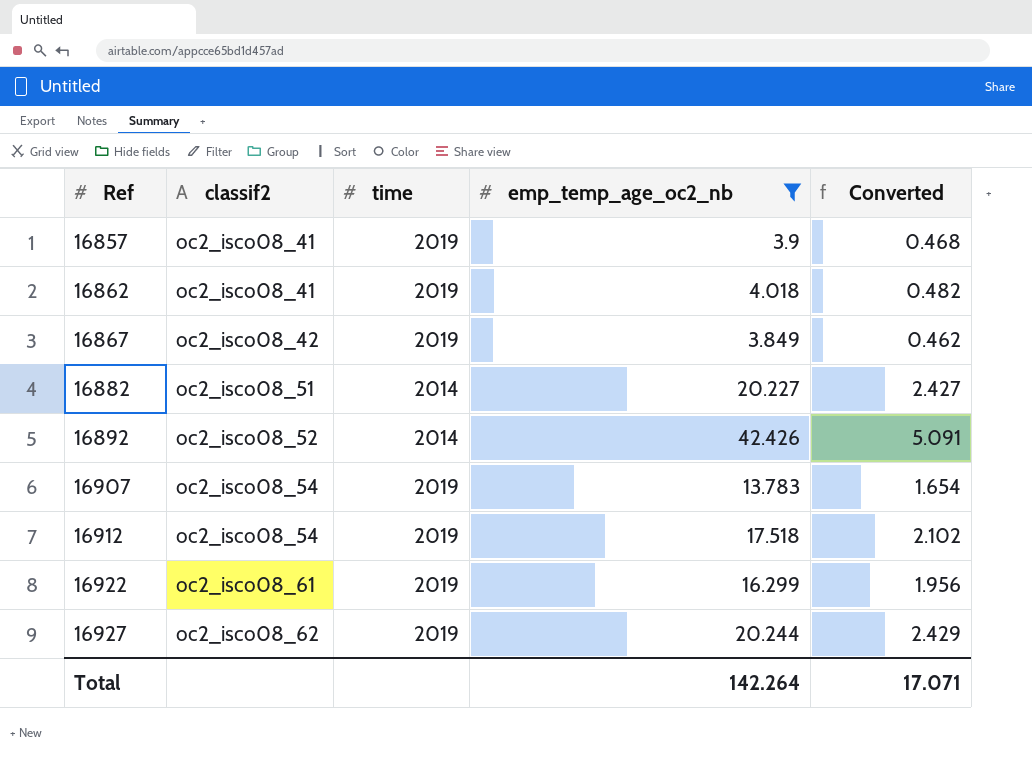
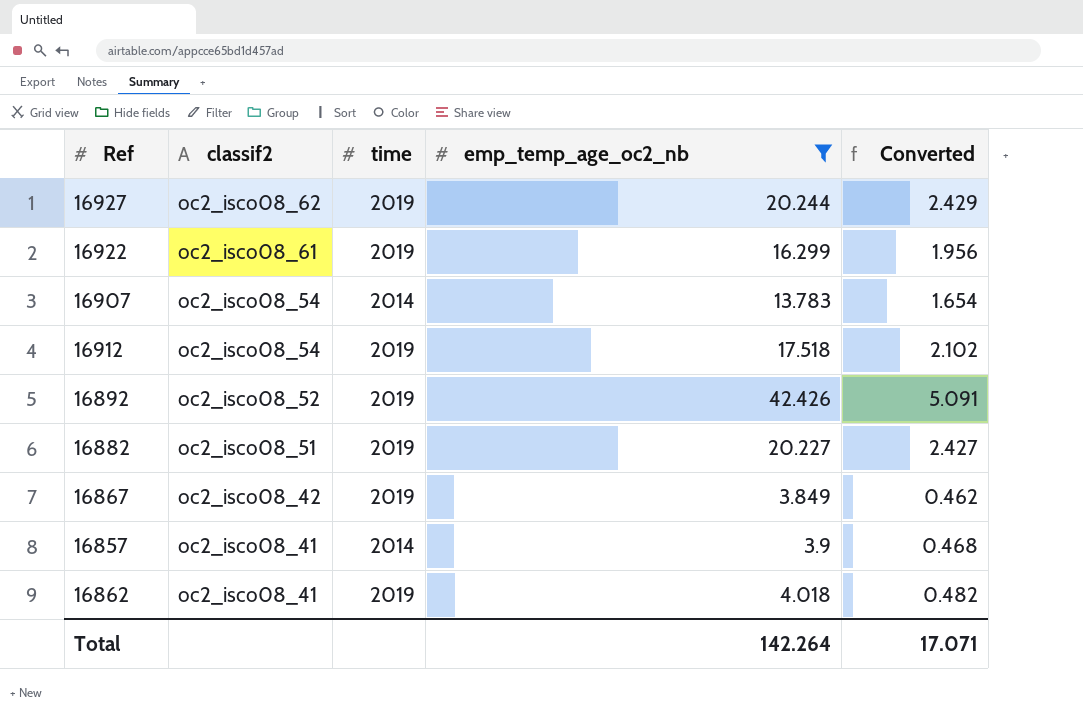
row order: Ref ascending -> classif2 descending
16907 | time: 2019 -> 2014
16892 | time: 2014 -> 2019
16882 | time: 2014 -> 2019
16857 | time: 2019 -> 2014

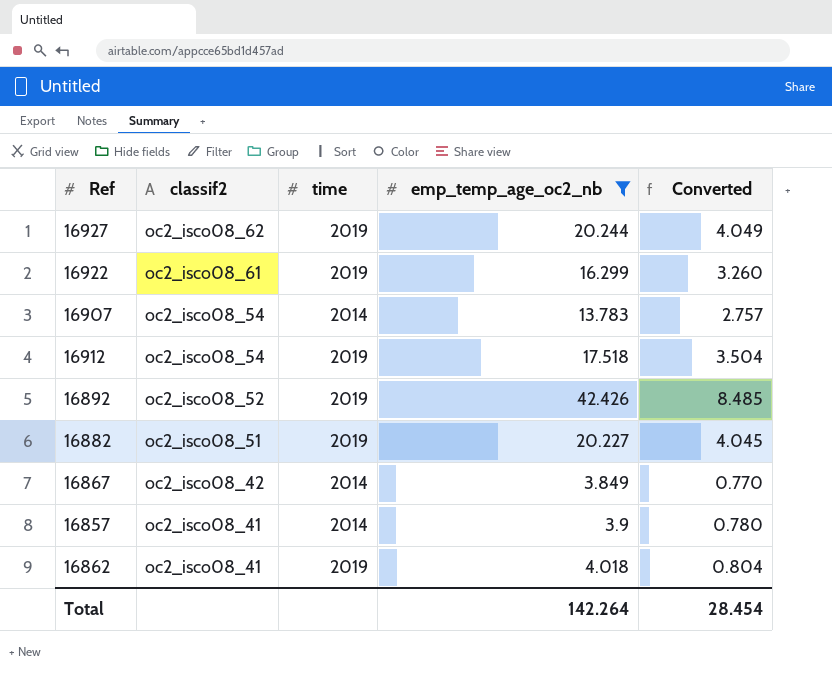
column Converted | formula: [emp_temp_age_oc2_nb] * 0.12 -> [emp_temp_age_oc2_nb] * 0.2
16867 | time: 2019 -> 2014
Total | Converted: 17.071 -> 28.454

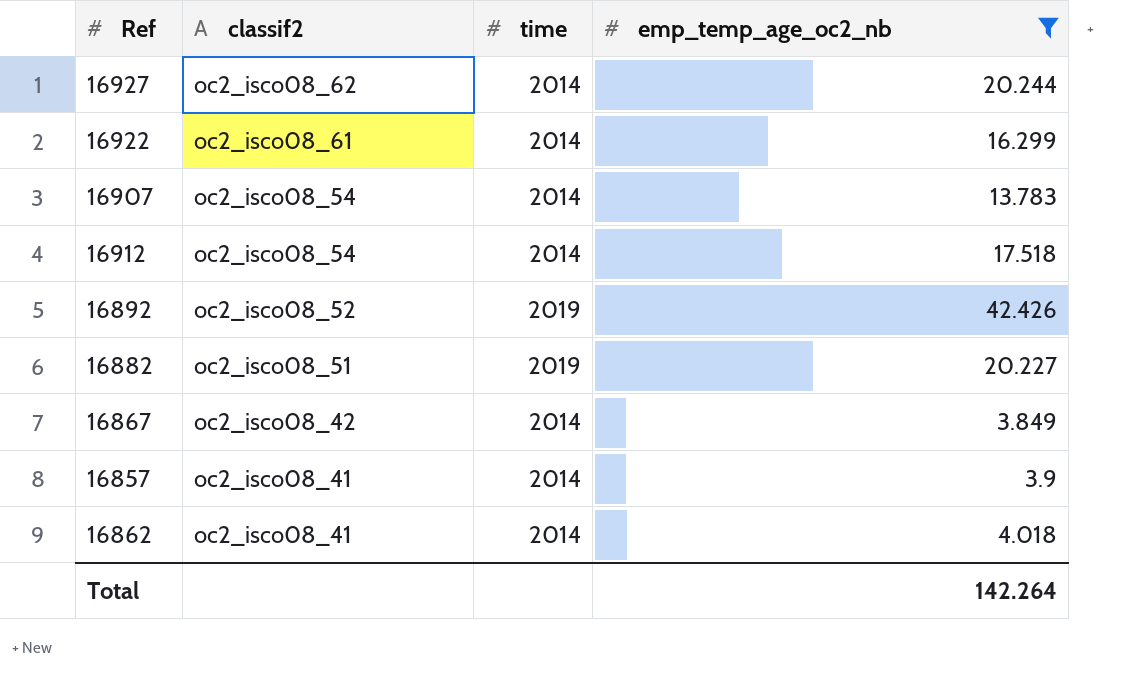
column Converted | formula: [emp_temp_age_oc2_nb] * 0.2 -> none
16927 | time: 2019 -> 2014
16922 | time: 2019 -> 2014
16912 | time: 2019 -> 2014
16862 | time: 2019 -> 2014

